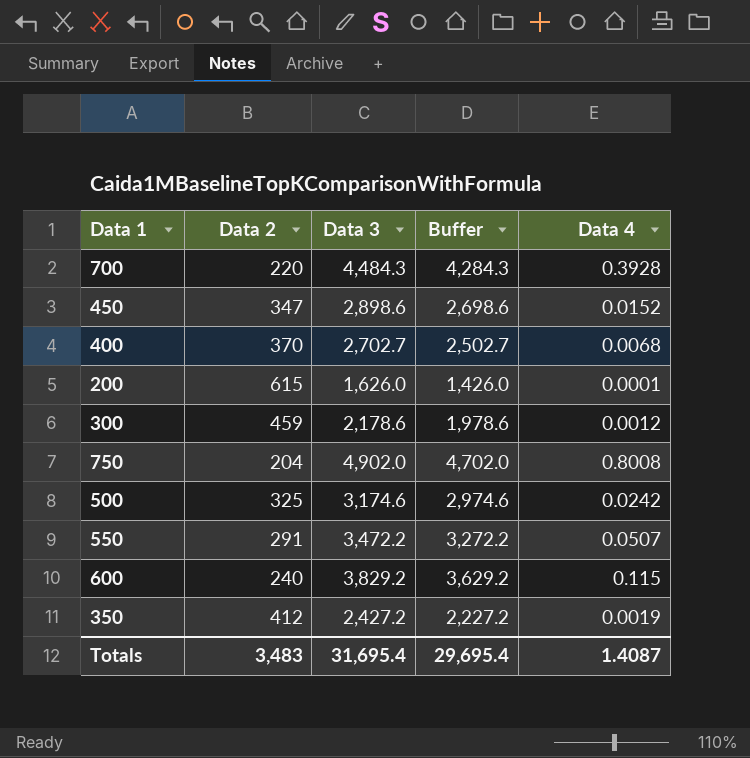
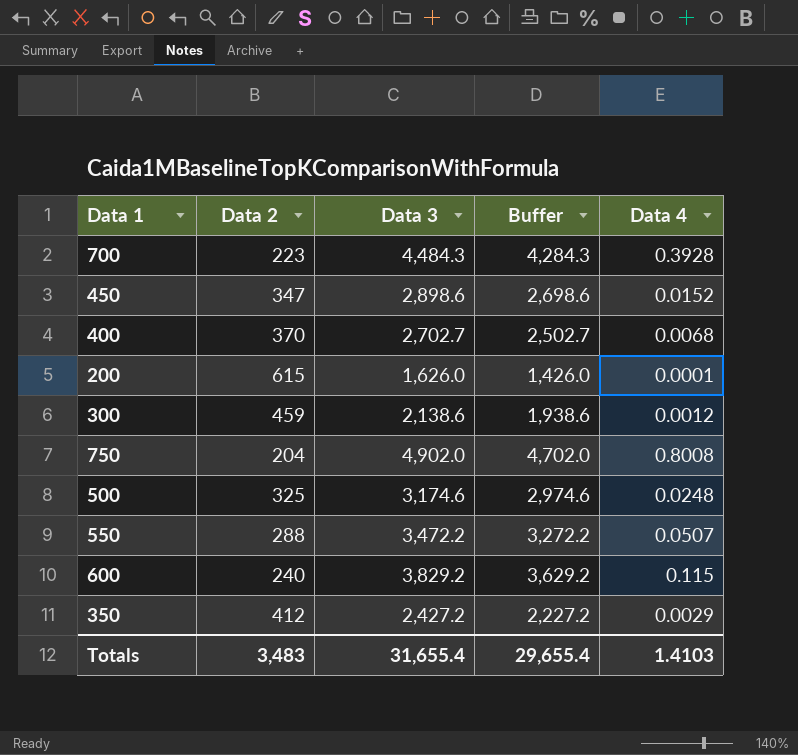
700 | Data 2: 220 -> 223
300 | Data 3: 2,178.6 -> 2,138.6
300 | Buffer: 1,978.6 -> 1,938.6
500 | Data 4: 0.0242 -> 0.0248
550 | Data 2: 291 -> 288
350 | Data 4: 0.0019 -> 0.0029
Totals | Data 3: 31,695.4 -> 31,655.4
Totals | Buffer: 29,695.4 -> 29,655.4
Totals | Data 4: 1.4087 -> 1.4103

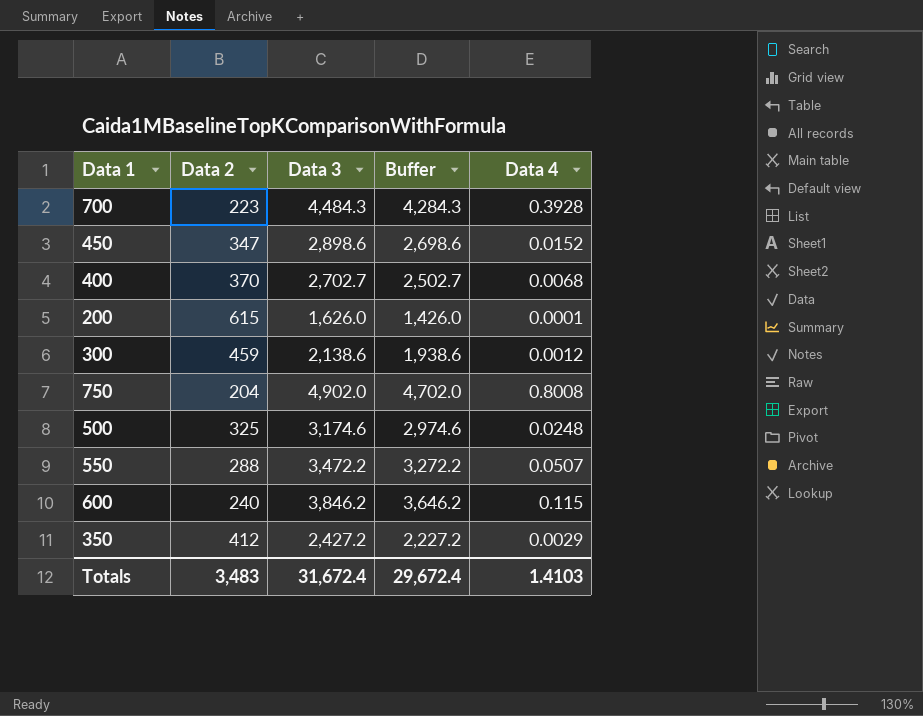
600 | Data 3: 3,829.2 -> 3,846.2
600 | Buffer: 3,629.2 -> 3,646.2
Totals | Data 3: 31,655.4 -> 31,672.4
Totals | Buffer: 29,655.4 -> 29,672.4

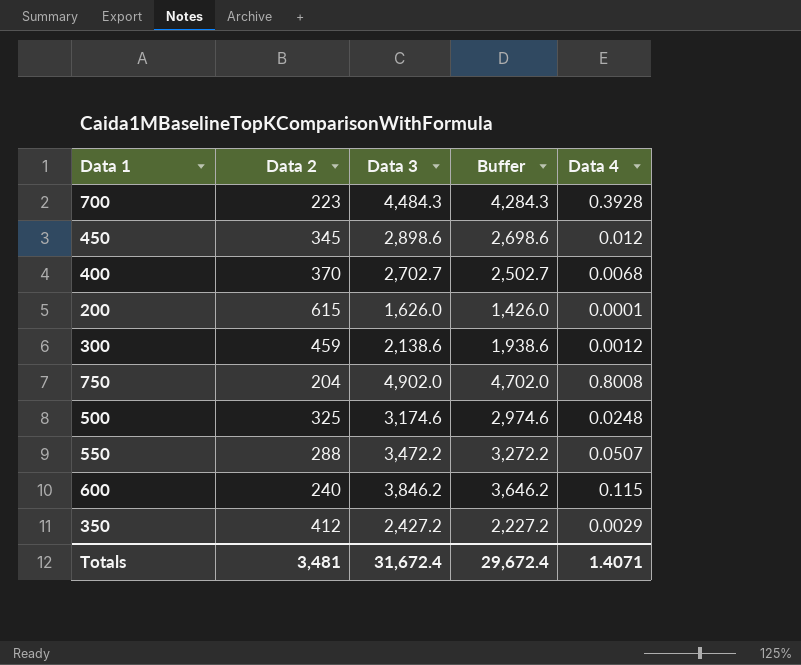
450 | Data 2: 347 -> 345
450 | Data 4: 0.0152 -> 0.012
Totals | Data 2: 3,483 -> 3,481
Totals | Data 4: 1.4103 -> 1.4071

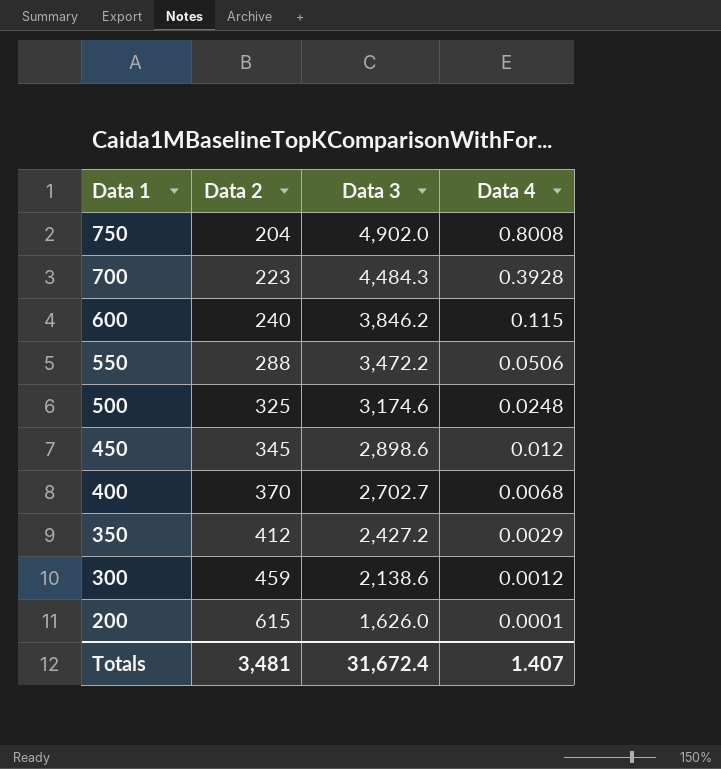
row order: none -> Data 1 descending
column Buffer | formula: [Data 3] - 200 -> none
550 | Data 4: 0.0507 -> 0.0506
Totals | Data 4: 1.4071 -> 1.407

